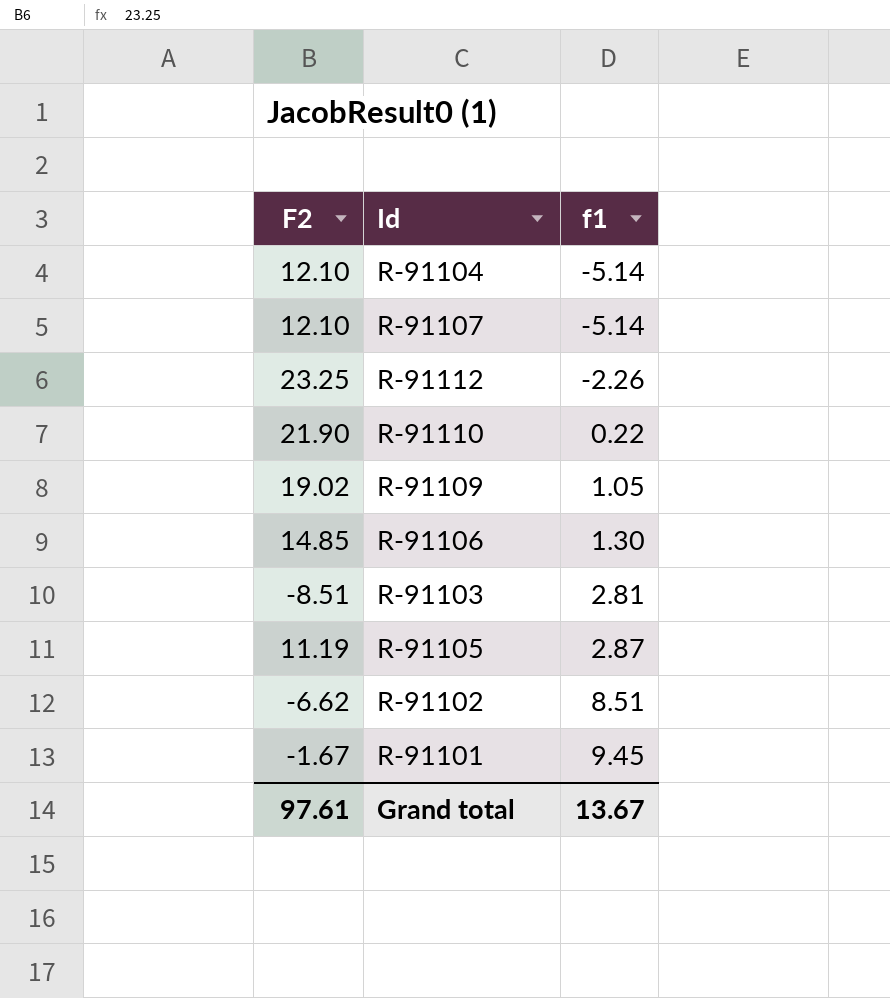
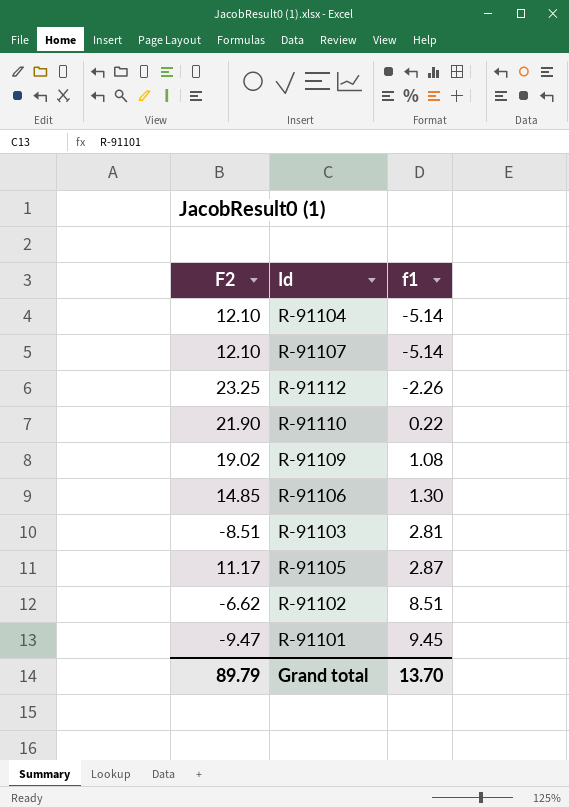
R-91109 | f1: 1.05 -> 1.08
R-91105 | F2: 11.19 -> 11.17
R-91101 | F2: -1.67 -> -9.47
Grand total | F2: 97.61 -> 89.79
Grand total | f1: 13.67 -> 13.70

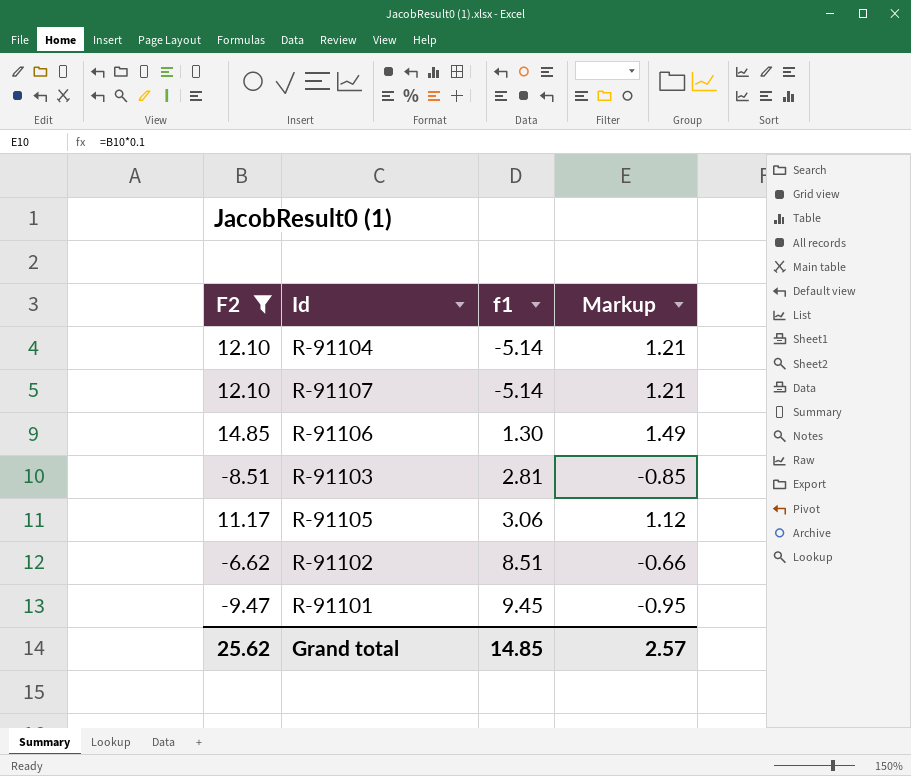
filter: none -> F2 <= 14.85
column Markup | formula: none -> [F2] * 0.1
R-91105 | f1: 2.87 -> 3.06
Grand total | F2: 89.79 -> 25.62
Grand total | f1: 13.70 -> 14.85

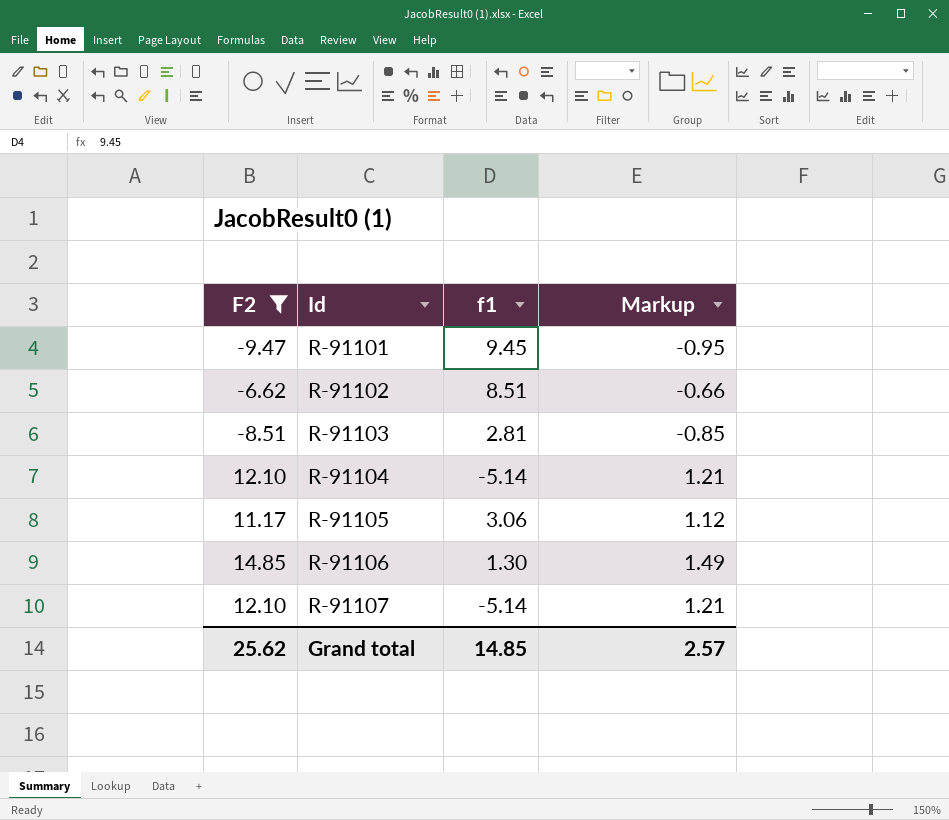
row order: f1 ascending -> Id ascending

